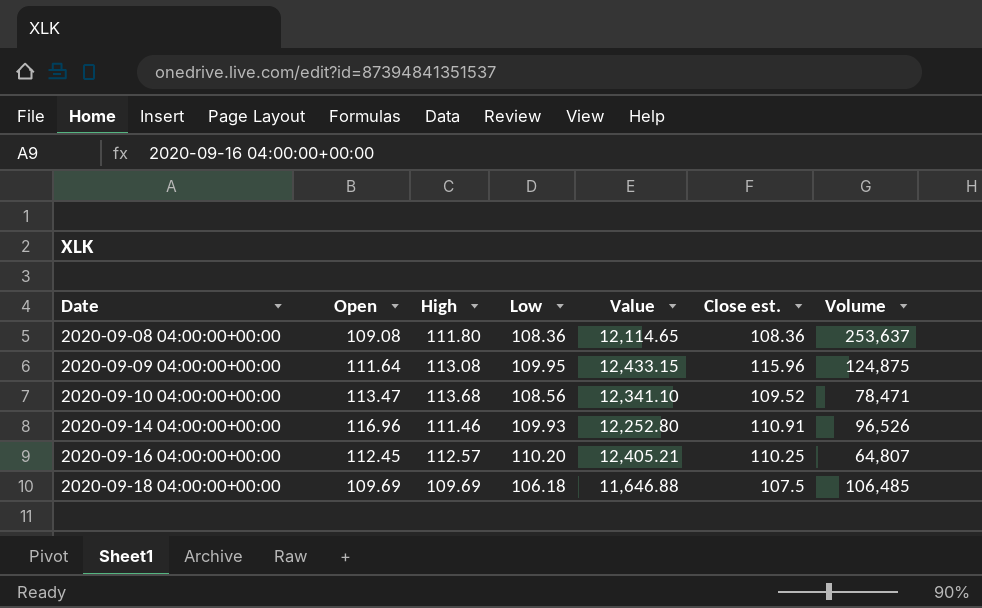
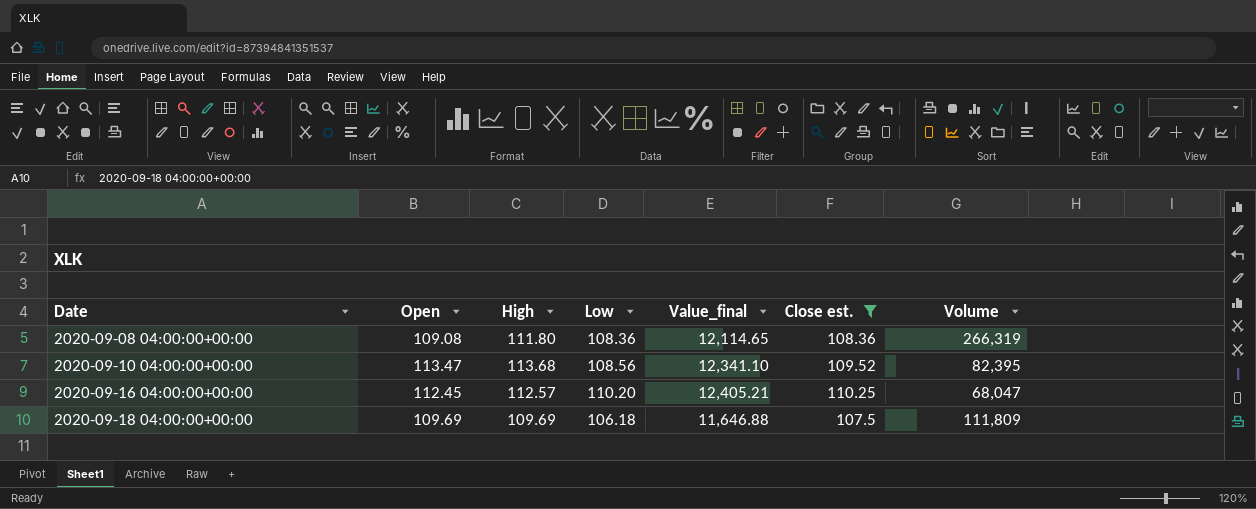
filter: none -> Close est. <= 110.25
column name: Value -> Value_final
2020-09-08 04:00:00+00:00 | Volume: 253,637 -> 266,319
2020-09-10 04:00:00+00:00 | Volume: 78,471 -> 82,395
2020-09-16 04:00:00+00:00 | Volume: 64,807 -> 68,047
2020-09-18 04:00:00+00:00 | Volume: 106,485 -> 111,809

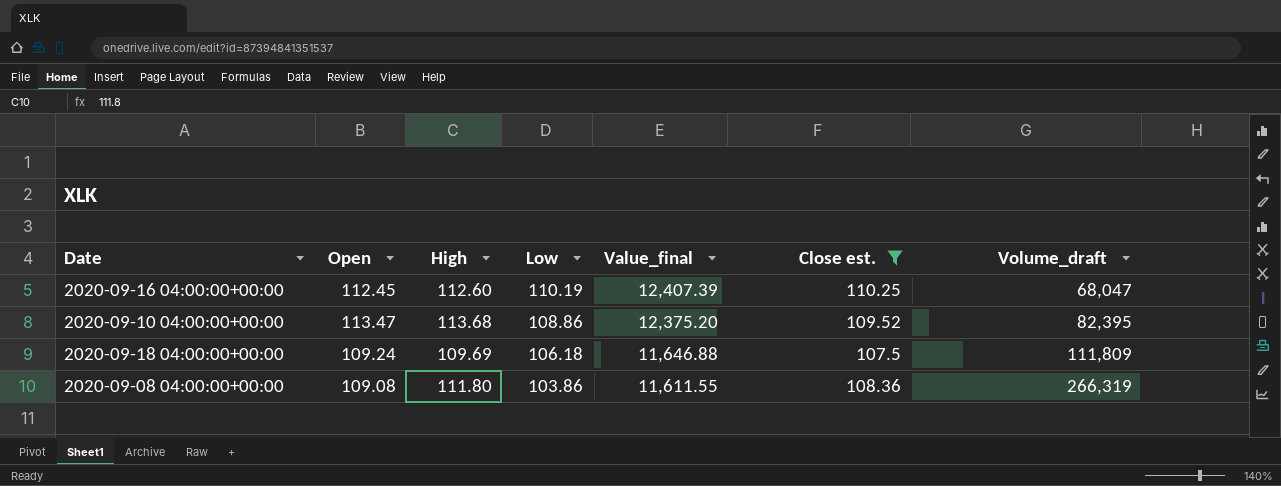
row order: Date ascending -> Low descending
column name: Volume -> Volume_draft
2020-09-16 04:00:00+00:00 | High: 112.57 -> 112.60
2020-09-16 04:00:00+00:00 | Low: 110.20 -> 110.19
2020-09-16 04:00:00+00:00 | Value_final: 12,405.21 -> 12,407.39
2020-09-10 04:00:00+00:00 | Low: 108.56 -> 108.86
2020-09-10 04:00:00+00:00 | Value_final: 12,341.10 -> 12,375.20
2020-09-18 04:00:00+00:00 | Open: 109.69 -> 109.24
2020-09-08 04:00:00+00:00 | Low: 108.36 -> 103.86
2020-09-08 04:00:00+00:00 | Value_final: 12,114.65 -> 11,611.55

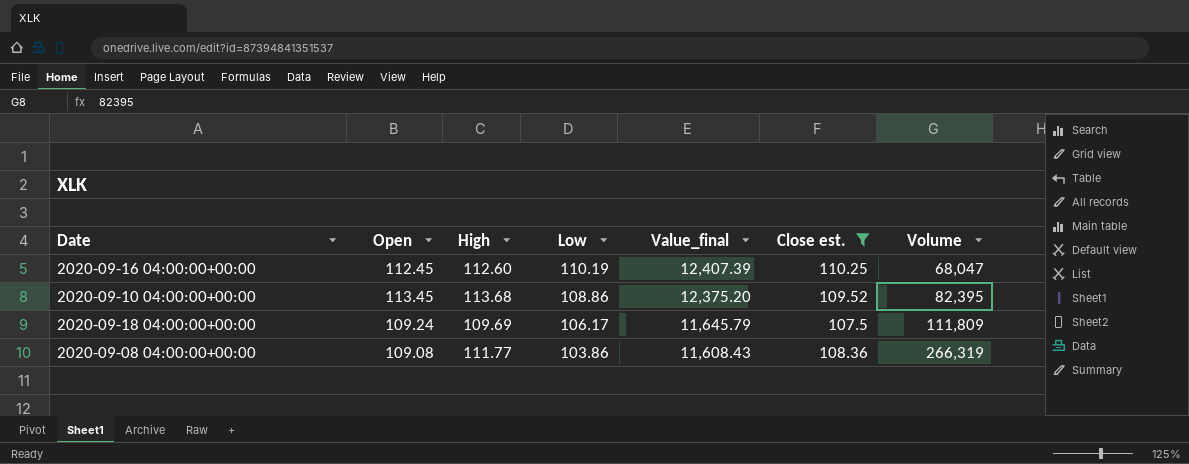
column name: Volume_draft -> Volume
2020-09-10 04:00:00+00:00 | Open: 113.47 -> 113.45
2020-09-18 04:00:00+00:00 | Low: 106.18 -> 106.17
2020-09-18 04:00:00+00:00 | Value_final: 11,646.88 -> 11,645.79
2020-09-08 04:00:00+00:00 | High: 111.80 -> 111.77
2020-09-08 04:00:00+00:00 | Value_final: 11,611.55 -> 11,608.43

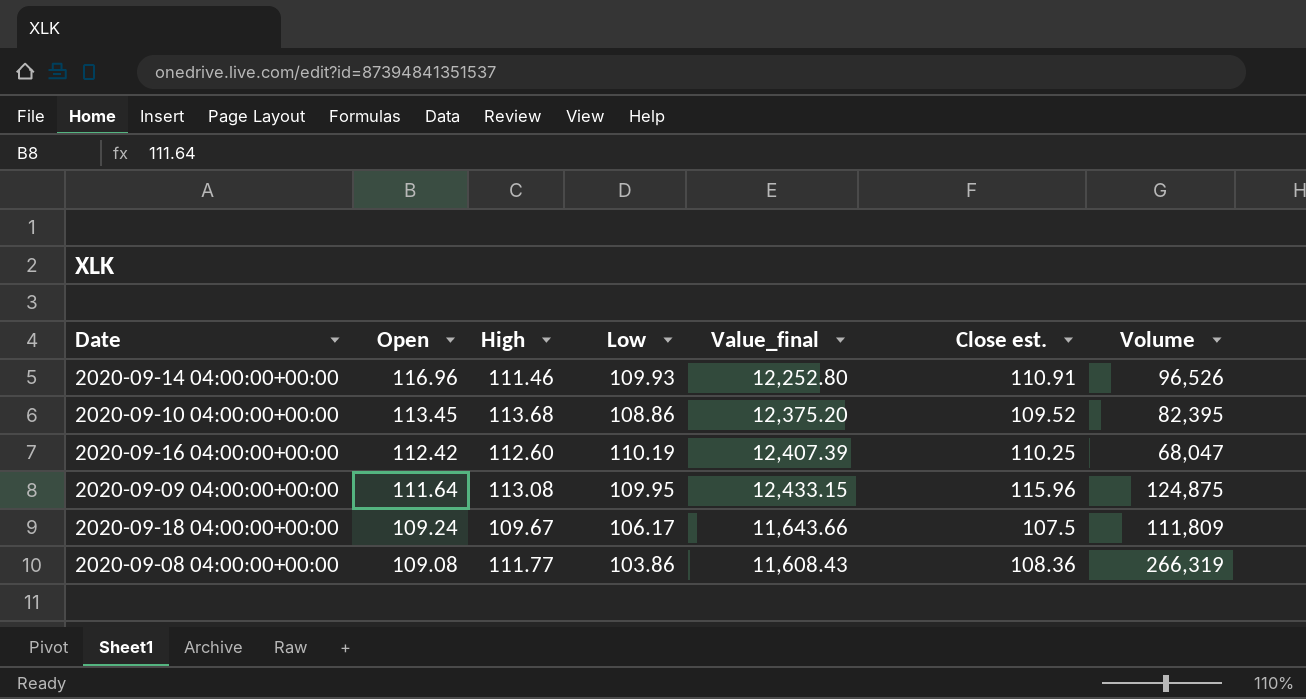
filter: Close est. <= 110.25 -> none
row order: Low descending -> Open descending
2020-09-16 04:00:00+00:00 | Open: 112.45 -> 112.42
2020-09-18 04:00:00+00:00 | High: 109.69 -> 109.67
2020-09-18 04:00:00+00:00 | Value_final: 11,645.79 -> 11,643.66

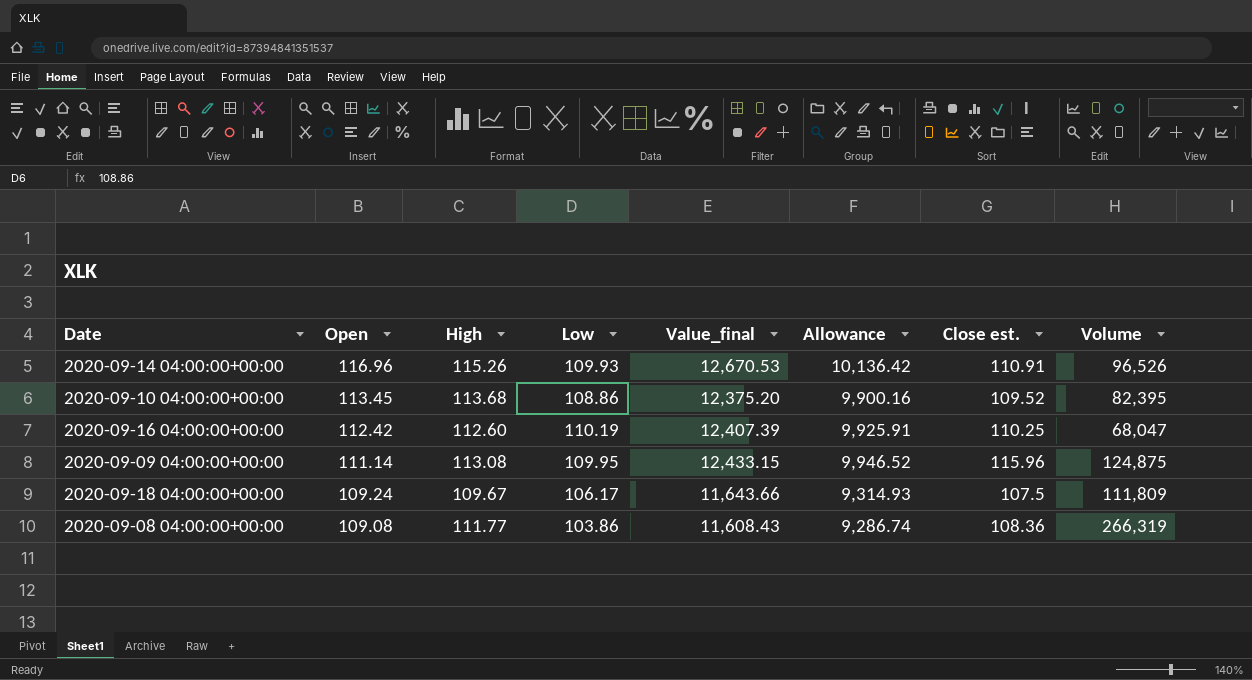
column Allowance | formula: none -> [Value_final] * 0.8
2020-09-14 04:00:00+00:00 | High: 111.46 -> 115.26
2020-09-14 04:00:00+00:00 | Value_final: 12,252.80 -> 12,670.53
2020-09-09 04:00:00+00:00 | Open: 111.64 -> 111.14

